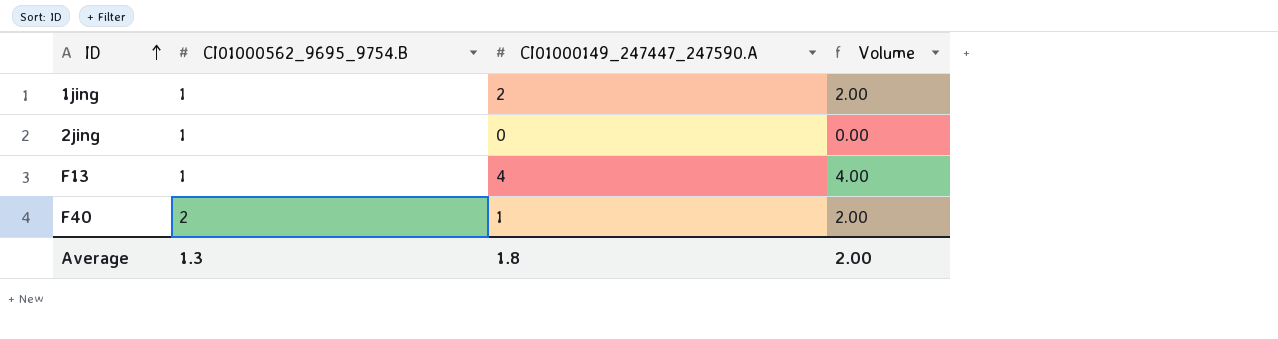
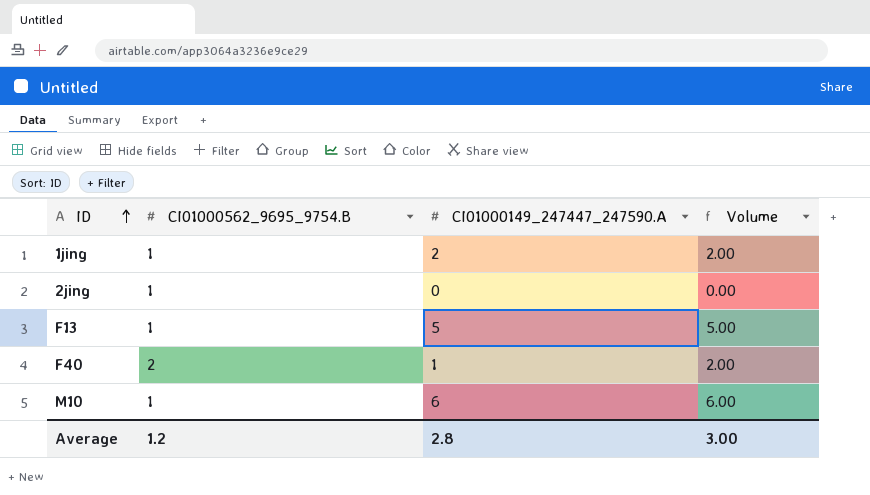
F13 | CI01000149_247447_247590.A: 4 -> 5
F13 | Volume: 4.00 -> 5.00
row M10: none -> 1 | 6 | 6.00
Average | CI01000562_9695_9754.B: 1.3 -> 1.2
Average | CI01000149_247447_247590.A: 1.8 -> 2.8
Average | Volume: 2.00 -> 3.00

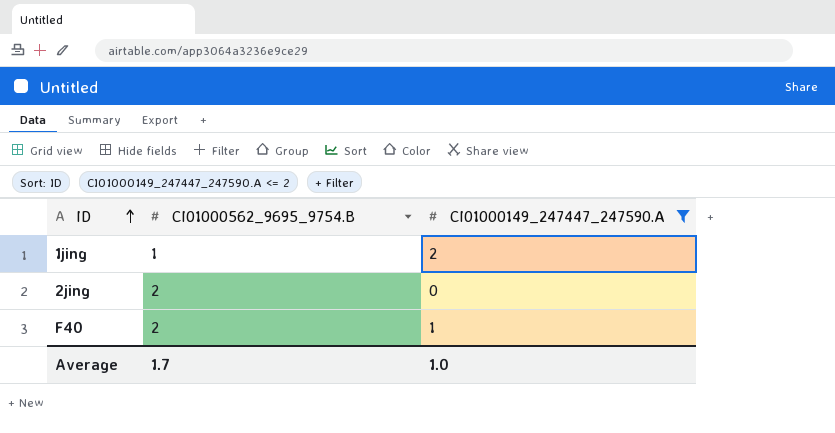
filter: none -> CI01000149_247447_247590.A <= 2
column Volume | formula: [CI01000562_9695_9754.B] * [CI01000149_247447_247590.A] -> none
2jing | CI01000562_9695_9754.B: 1 -> 2
Average | CI01000562_9695_9754.B: 1.2 -> 1.7
Average | CI01000149_247447_247590.A: 2.8 -> 1.0

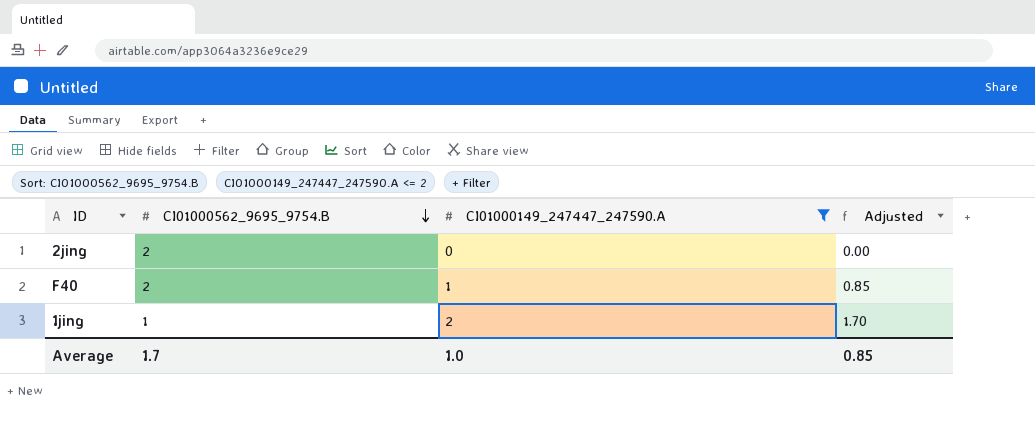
row order: ID ascending -> CI01000562_9695_9754.B descending
column Adjusted | formula: none -> [CI01000149_247447_247590.A] * 0.85

